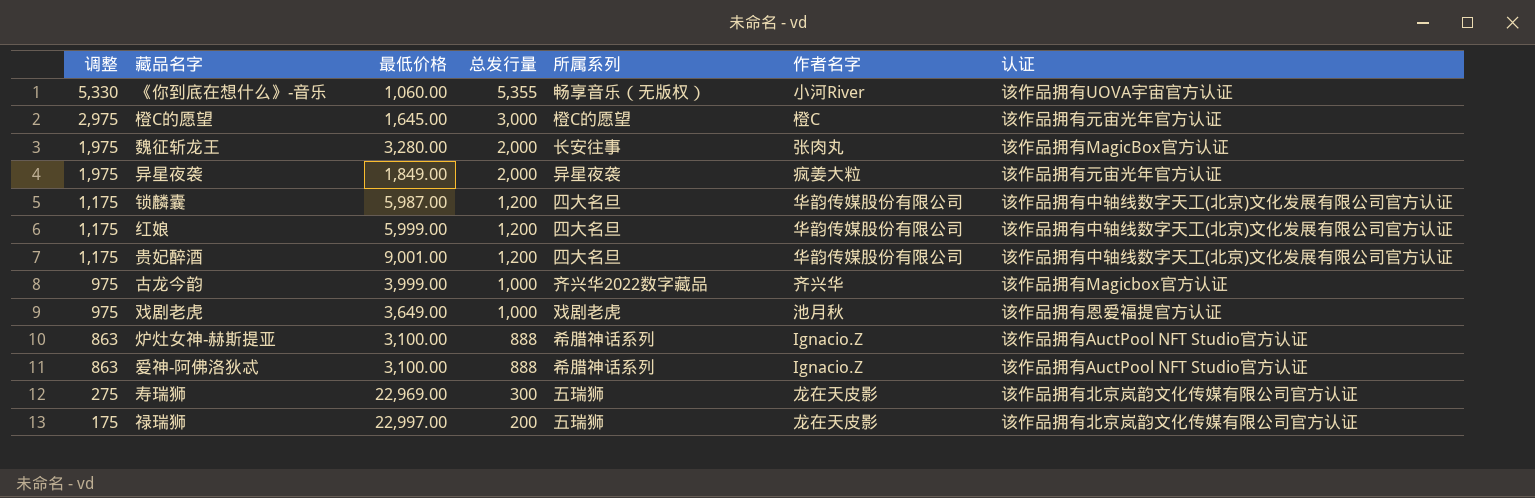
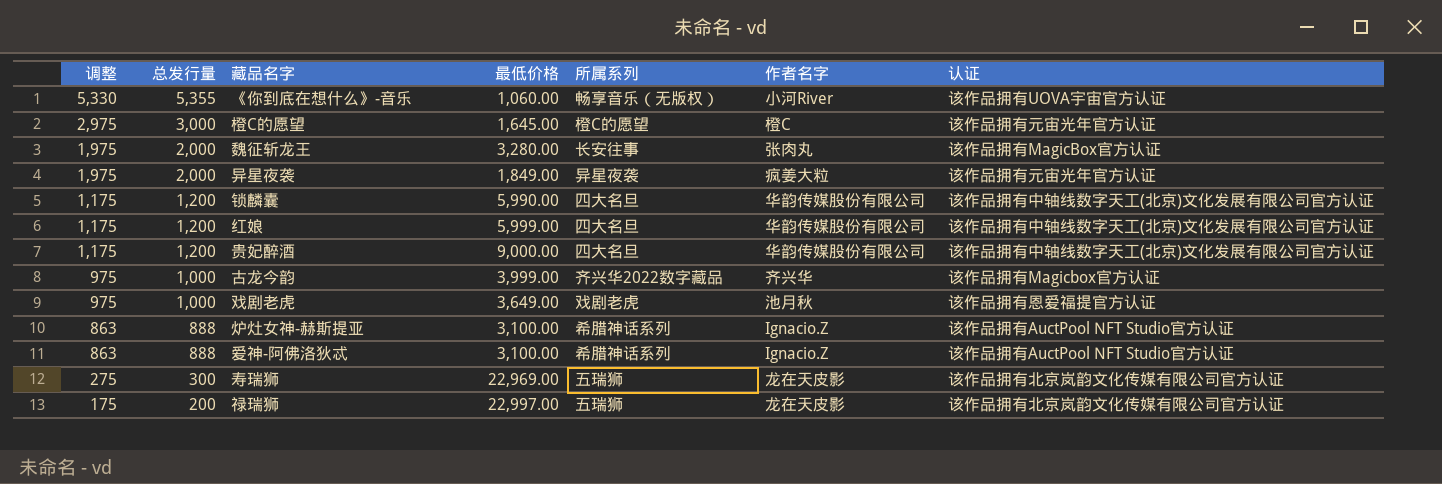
column 总发行量 | position: 4 -> 2
锁麟囊 | 最低价格: 5,987.00 -> 5,990.00
贵妃醉酒 | 最低价格: 9,001.00 -> 9,000.00

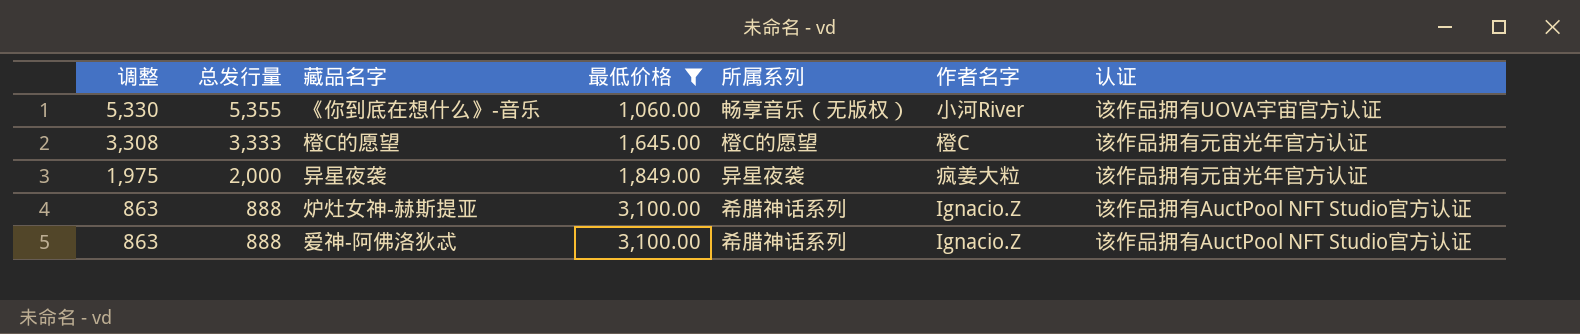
filter: none -> 最低价格 <= 3,100.00
橙C的愿望 | 调整: 2,975 -> 3,308
橙C的愿望 | 总发行量: 3,000 -> 3,333

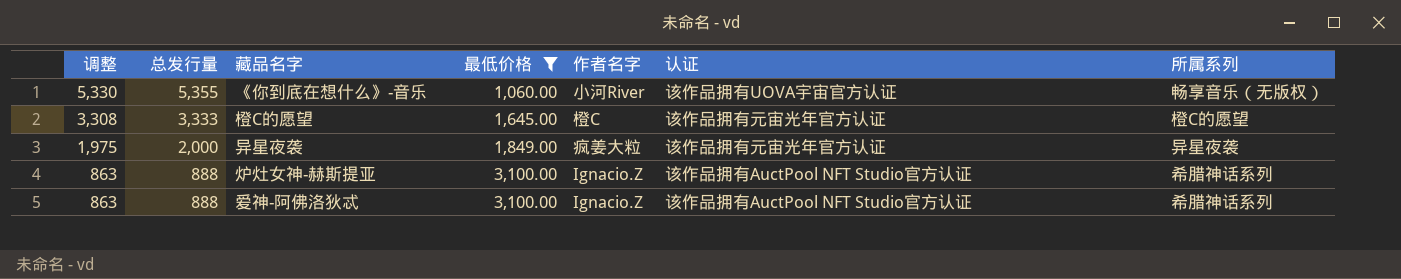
column 所属系列 | position: 5 -> 7

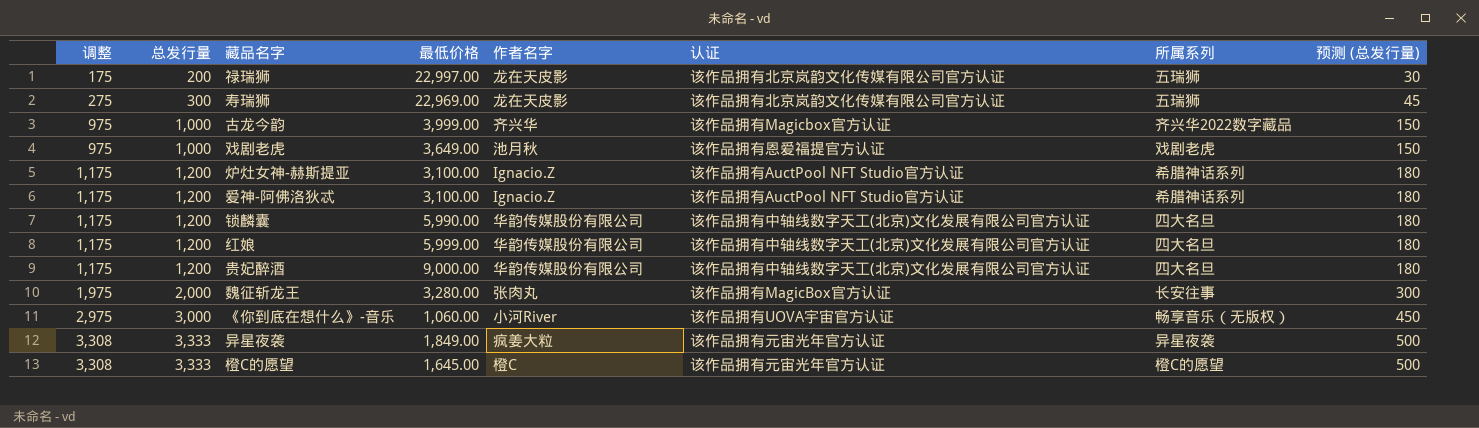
filter: 最低价格 <= 3,100.00 -> none
row order: 调整 descending -> 调整 ascending
column 预测 (总发行量) | formula: none -> [总发行量] * 0.15
炉灶女神-赫斯提亚 | 调整: 863 -> 1,175
炉灶女神-赫斯提亚 | 总发行量: 888 -> 1,200
爱神-阿佛洛狄忒 | 调整: 863 -> 1,175
爱神-阿佛洛狄忒 | 总发行量: 888 -> 1,200
《你到底在想什么》-音乐 | 调整: 5,330 -> 2,975
《你到底在想什么》-音乐 | 总发行量: 5,355 -> 3,000
异星夜袭 | 调整: 1,975 -> 3,308
异星夜袭 | 总发行量: 2,000 -> 3,333

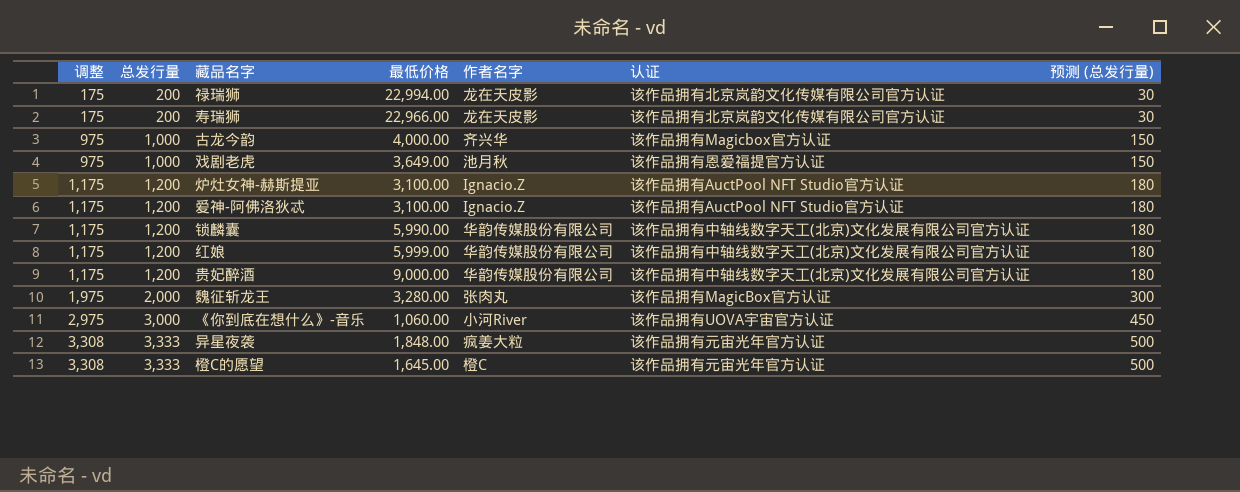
column 所属系列 | position: 7 -> none
禄瑞狮 | 最低价格: 22,997.00 -> 22,994.00
寿瑞狮 | 调整: 275 -> 175
寿瑞狮 | 总发行量: 300 -> 200
寿瑞狮 | 最低价格: 22,969.00 -> 22,966.00
寿瑞狮 | 预测 (总发行量): 45 -> 30
古龙今韵 | 最低价格: 3,999.00 -> 4,000.00
异星夜袭 | 最低价格: 1,849.00 -> 1,848.00

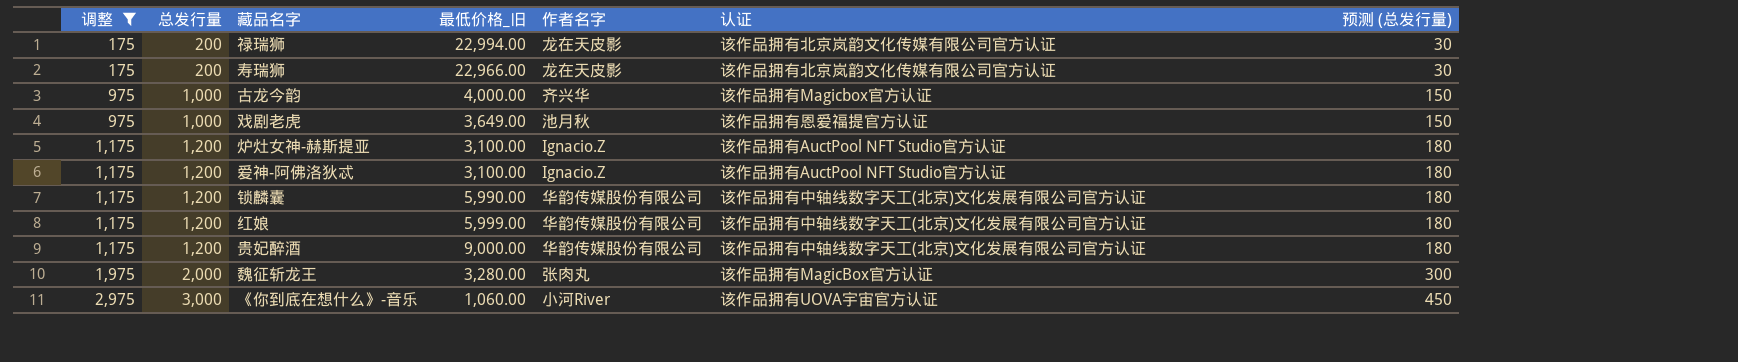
filter: none -> 调整 != 3,308
column name: 最低价格 -> 最低价格_旧

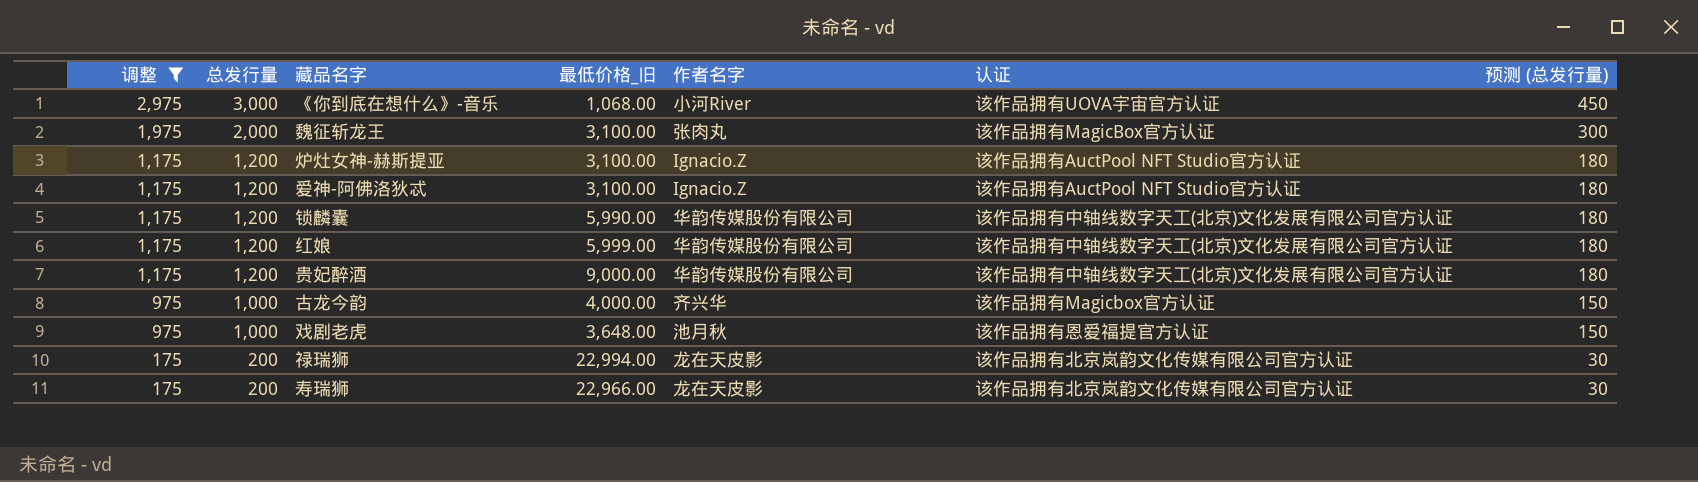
row order: 调整 ascending -> 调整 descending
《你到底在想什么》-音乐 | 最低价格_旧: 1,060.00 -> 1,068.00
魏征斩龙王 | 最低价格_旧: 3,280.00 -> 3,100.00
戏剧老虎 | 最低价格_旧: 3,649.00 -> 3,648.00

